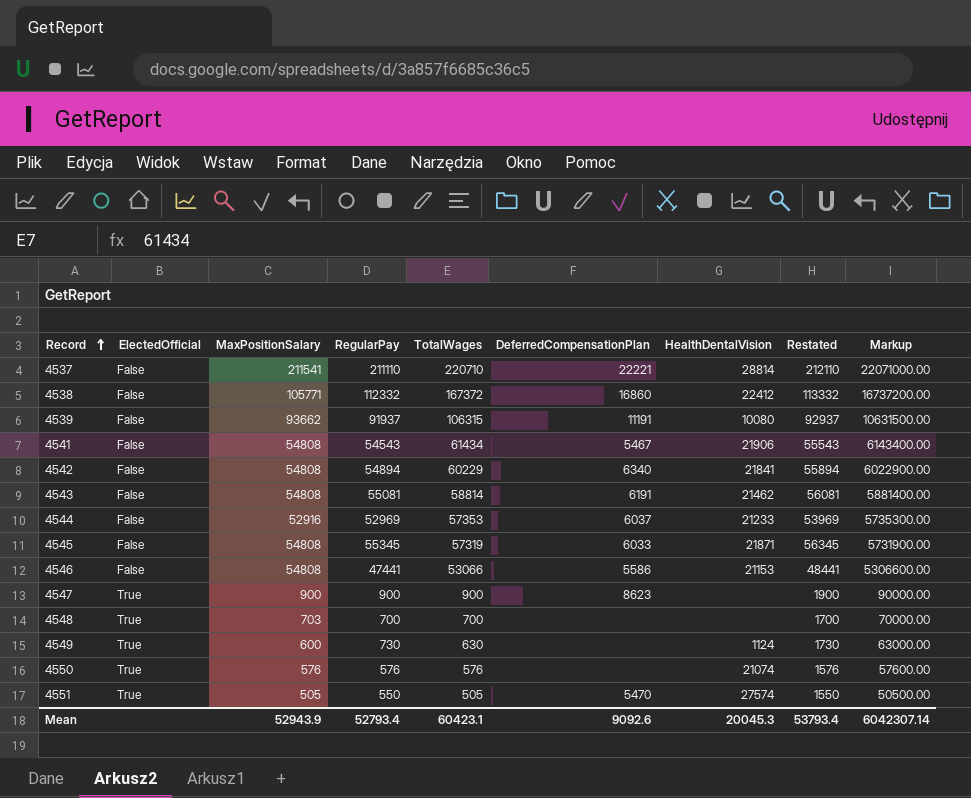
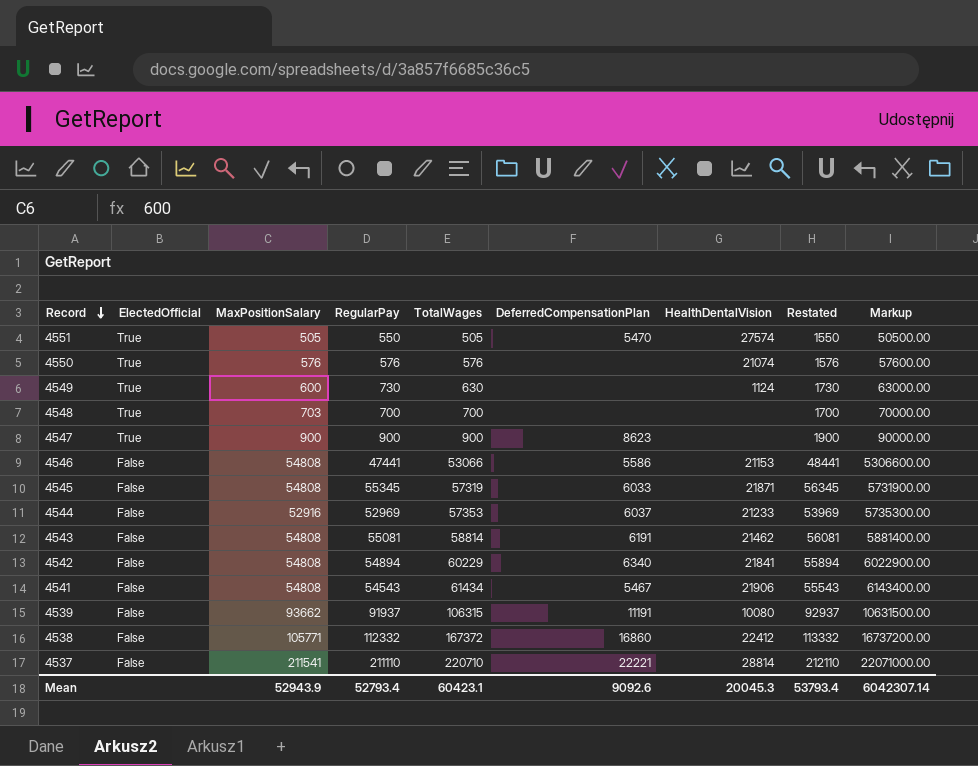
row order: Record ascending -> Record descending

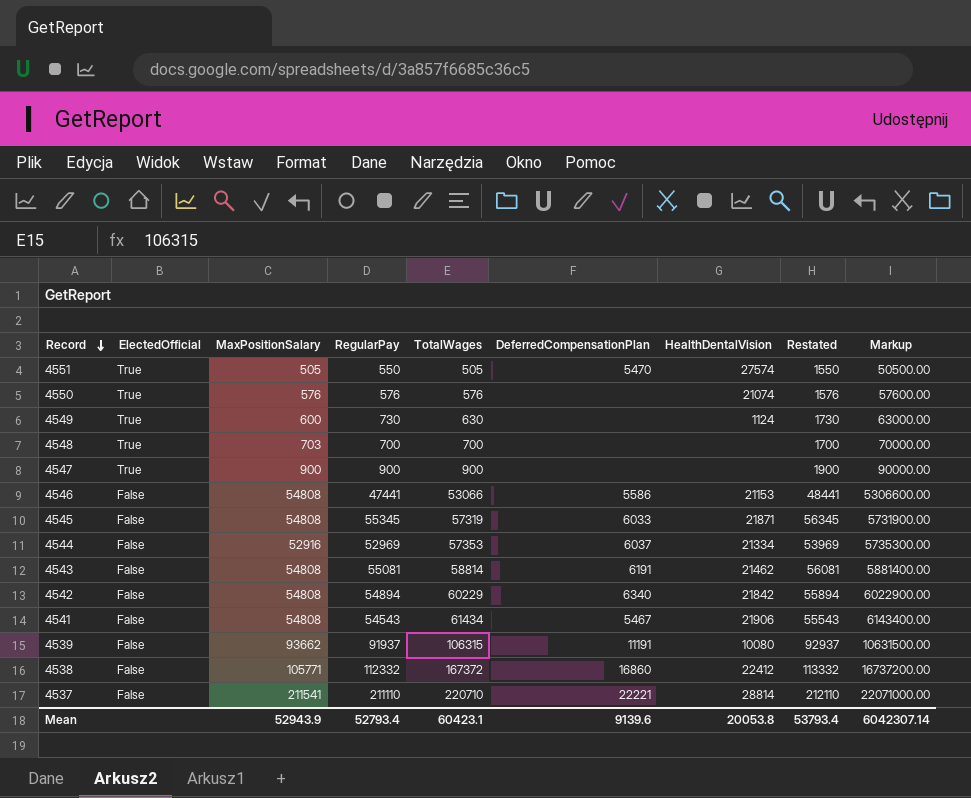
4547 | DeferredCompensationPlan: 8623 -> none
4544 | HealthDentalVision: 21233 -> 21334
4542 | HealthDentalVision: 21841 -> 21842
Mean | DeferredCompensationPlan: 9092.6 -> 9139.6
Mean | HealthDentalVision: 20045.3 -> 20053.8

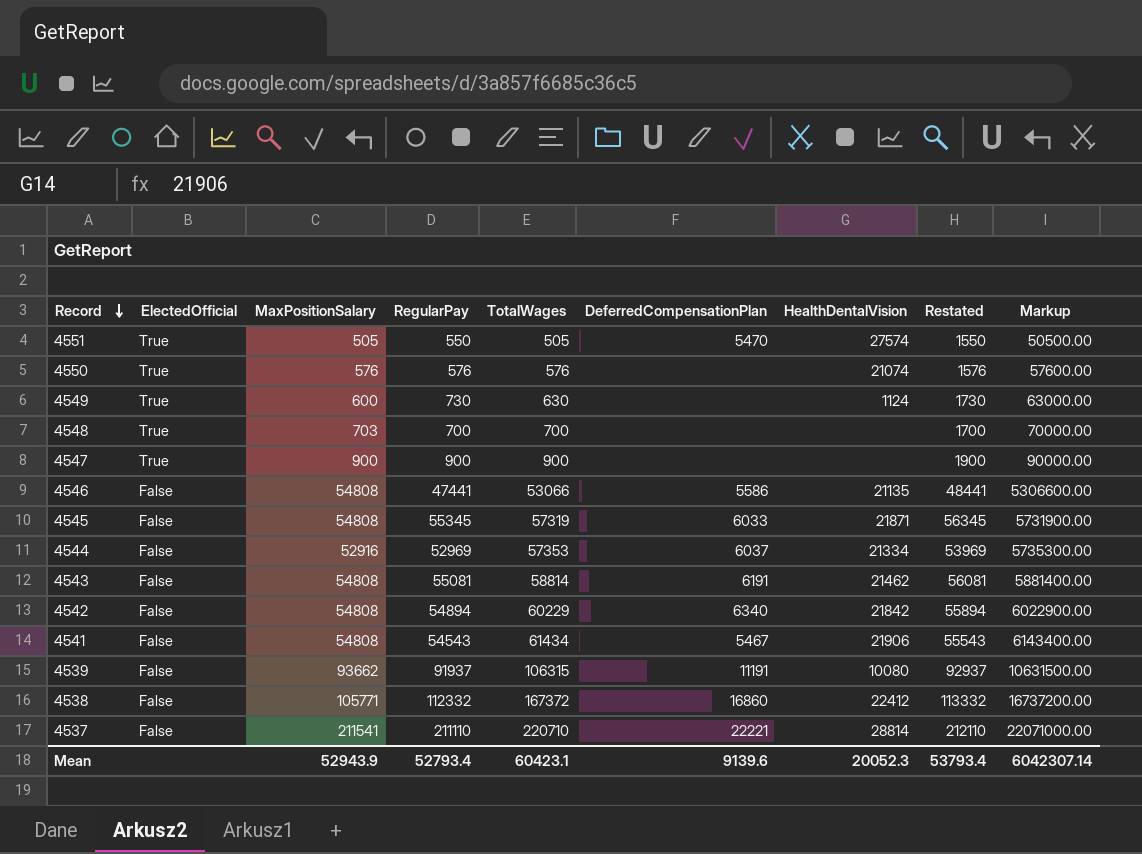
4546 | HealthDentalVision: 21153 -> 21135
Mean | HealthDentalVision: 20053.8 -> 20052.3

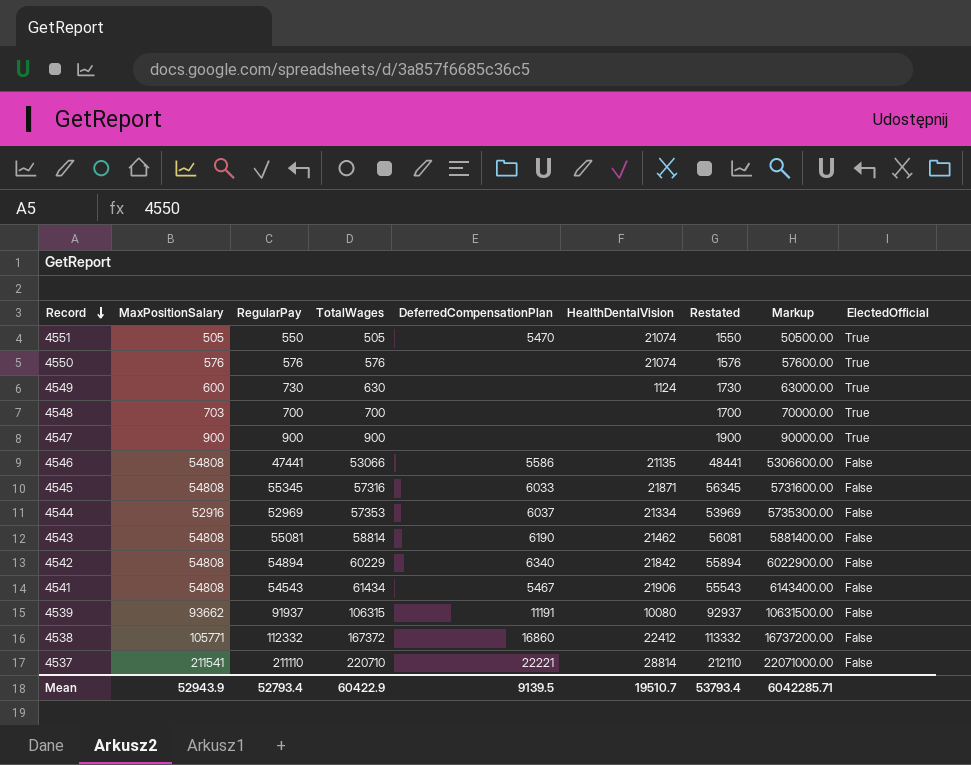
column ElectedOfficial | position: 2 -> 9
4551 | HealthDentalVision: 27574 -> 21074
4545 | TotalWages: 57319 -> 57316
4545 | Markup: 5731900.00 -> 5731600.00
4543 | DeferredCompensationPlan: 6191 -> 6190
Mean | TotalWages: 60423.1 -> 60422.9
Mean | DeferredCompensationPlan: 9139.6 -> 9139.5
Mean | HealthDentalVision: 20052.3 -> 19510.7
Mean | Markup: 6042307.14 -> 6042285.71

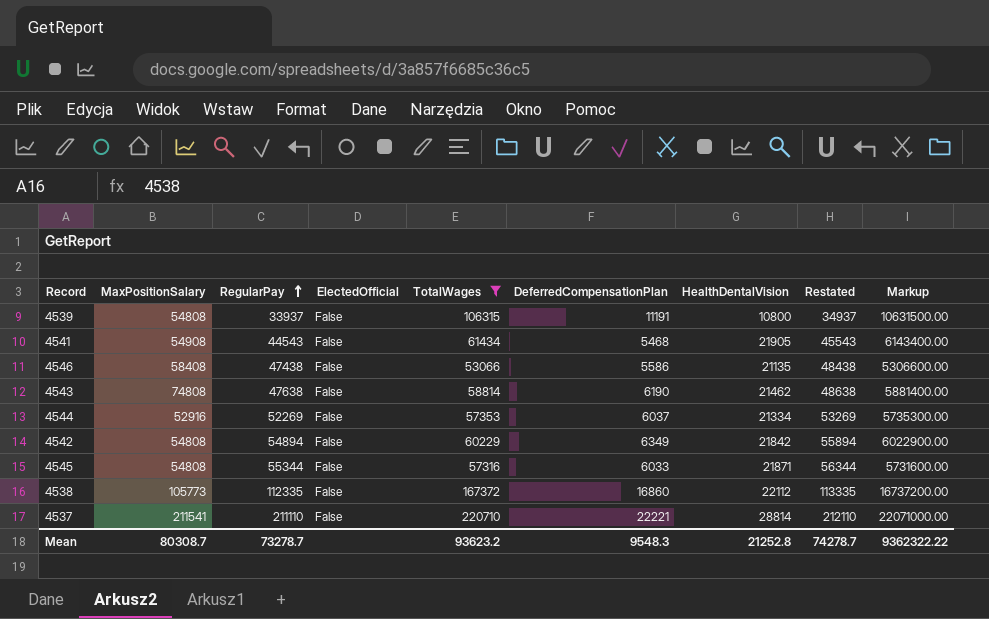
filter: none -> TotalWages >= 53066
row order: Record descending -> RegularPay ascending
column ElectedOfficial | position: 9 -> 4
4539 | MaxPositionSalary: 93662 -> 54808
4539 | RegularPay: 91937 -> 33937
4539 | HealthDentalVision: 10080 -> 10800
4539 | Restated: 92937 -> 34937
4541 | MaxPositionSalary: 54808 -> 54908
4541 | RegularPay: 54543 -> 44543
4541 | DeferredCompensationPlan: 5467 -> 5468
4541 | HealthDentalVision: 21906 -> 21905
4541 | Restated: 55543 -> 45543
4546 | MaxPositionSalary: 54808 -> 58408
4546 | RegularPay: 47441 -> 47438
4546 | Restated: 48441 -> 48438
4543 | MaxPositionSalary: 54808 -> 74808
4543 | RegularPay: 55081 -> 47638
4543 | Restated: 56081 -> 48638
4544 | RegularPay: 52969 -> 52269
4544 | Restated: 53969 -> 53269
4542 | DeferredCompensationPlan: 6340 -> 6349
4545 | RegularPay: 55345 -> 55344
4545 | Restated: 56345 -> 56344
4538 | MaxPositionSalary: 105771 -> 105773
4538 | RegularPay: 112332 -> 112335
4538 | HealthDentalVision: 22412 -> 22112
4538 | Restated: 113332 -> 113335
Mean | MaxPositionSalary: 52943.9 -> 80308.7
Mean | RegularPay: 52793.4 -> 73278.7
Mean | TotalWages: 60422.9 -> 93623.2
Mean | DeferredCompensationPlan: 9139.5 -> 9548.3
Mean | HealthDentalVision: 19510.7 -> 21252.8
Mean | Restated: 53793.4 -> 74278.7
Mean | Markup: 6042285.71 -> 9362322.22

